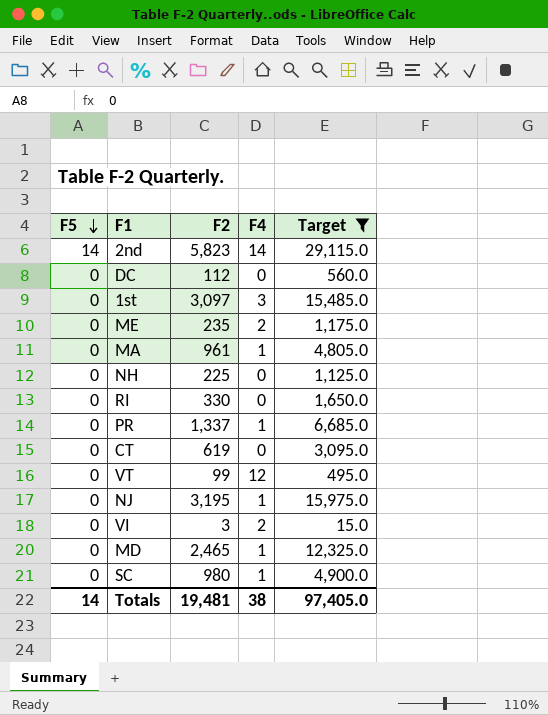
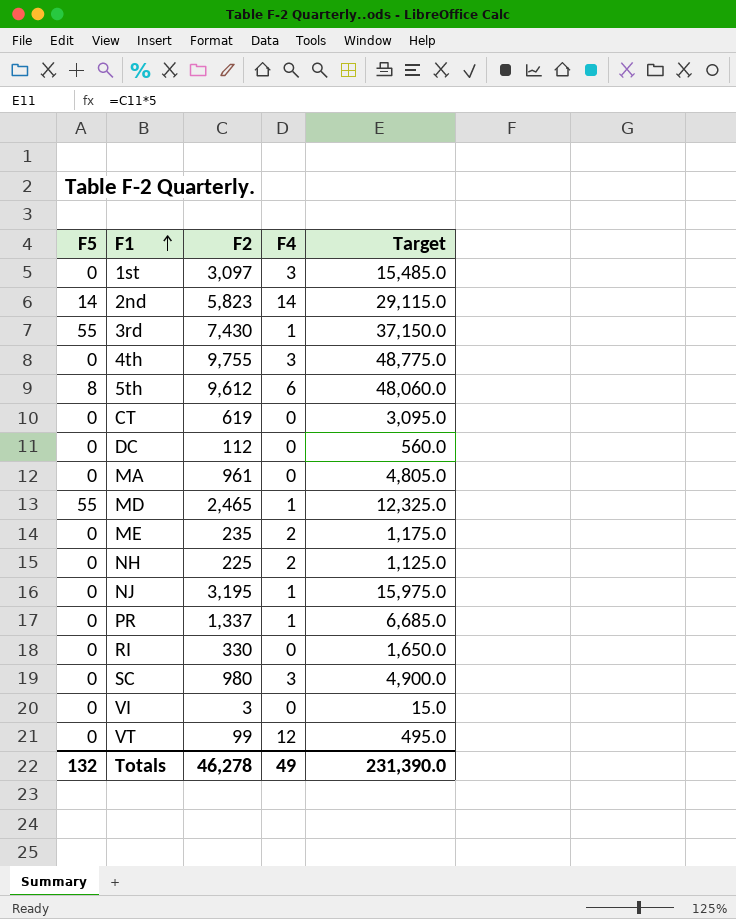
filter: Target <= 29,115.0 -> none
row order: F5 descending -> F1 ascending
MA | F4: 1 -> 0
MD | F5: 0 -> 55
NH | F4: 0 -> 2
SC | F4: 1 -> 3
VI | F4: 2 -> 0
Totals | F5: 14 -> 132
Totals | F2: 19,481 -> 46,278
Totals | F4: 38 -> 49
Totals | Target: 97,405.0 -> 231,390.0

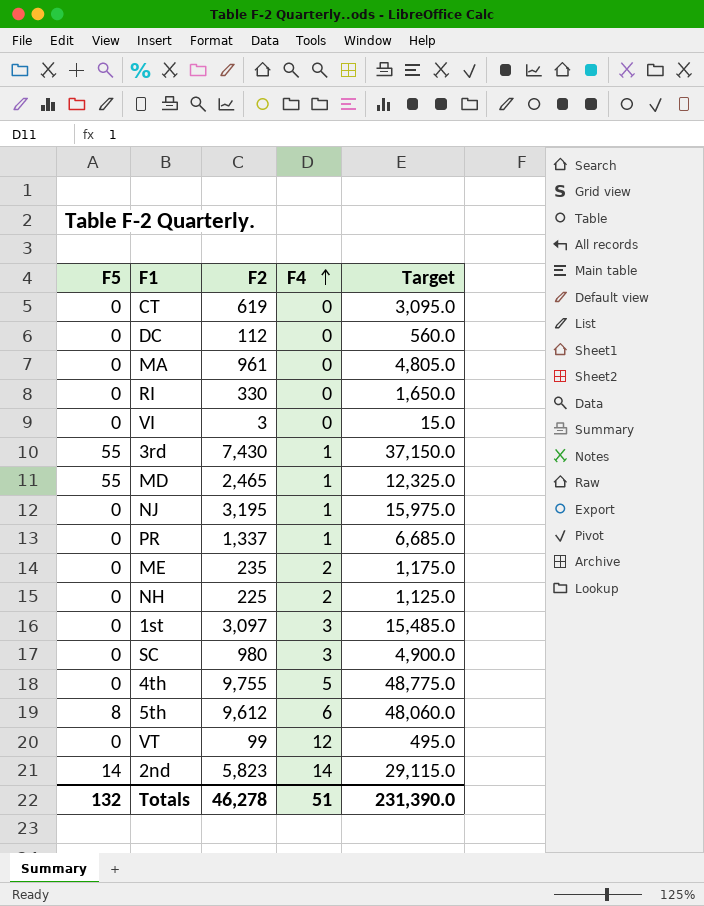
row order: F1 ascending -> F4 ascending
4th | F4: 3 -> 5
Totals | F4: 49 -> 51

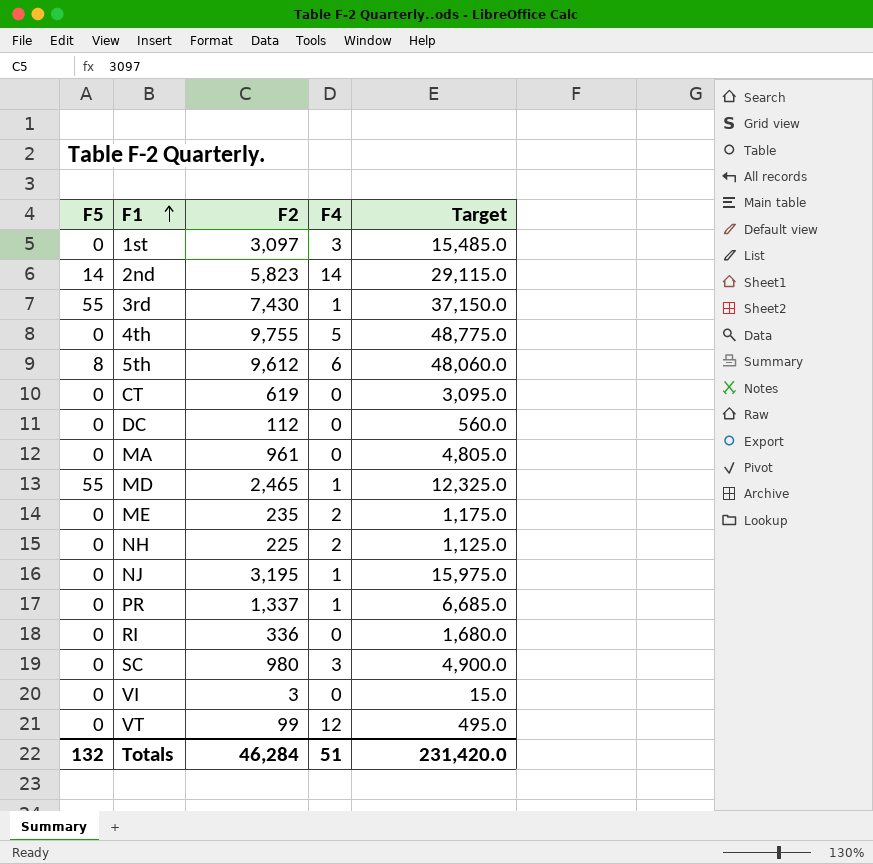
row order: F4 ascending -> F1 ascending
RI | F2: 330 -> 336
RI | Target: 1,650.0 -> 1,680.0
Totals | F2: 46,278 -> 46,284
Totals | Target: 231,390.0 -> 231,420.0

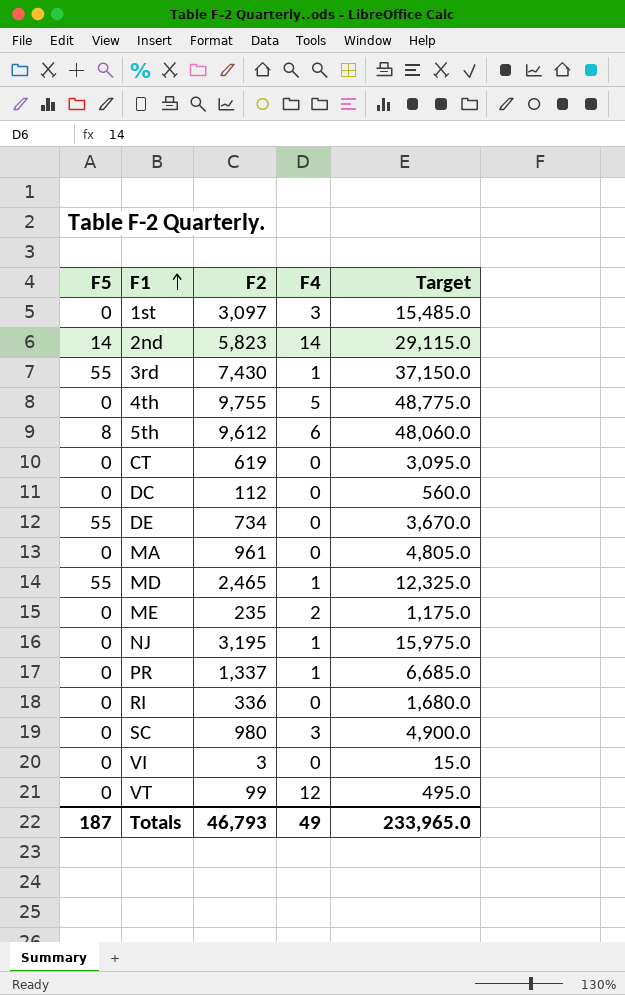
row NH: 0 | 225 | 2 | 1,125.0 -> none
row DE: none -> 55 | 734 | 0 | 3,670.0
Totals | F5: 132 -> 187
Totals | F2: 46,284 -> 46,793
Totals | F4: 51 -> 49
Totals | Target: 231,420.0 -> 233,965.0

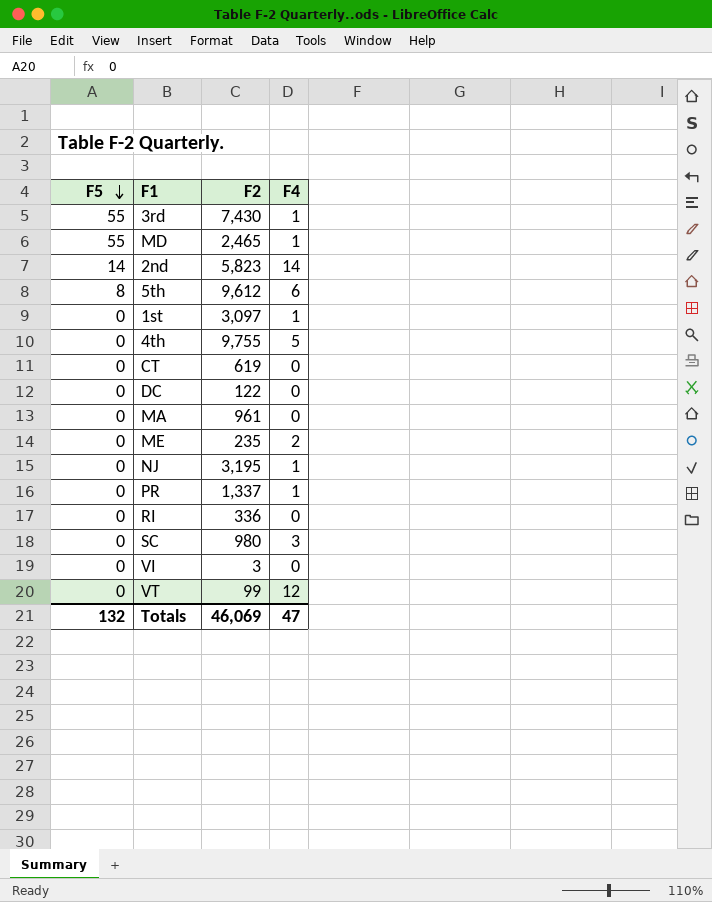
row order: F1 ascending -> F5 descending
column Target | formula: [F2] * 5 -> none
row DE: 55 | 734 | 0 | 3,670.0 -> none
1st | F4: 3 -> 1
DC | F2: 112 -> 122
Totals | F5: 187 -> 132
Totals | F2: 46,793 -> 46,069
Totals | F4: 49 -> 47

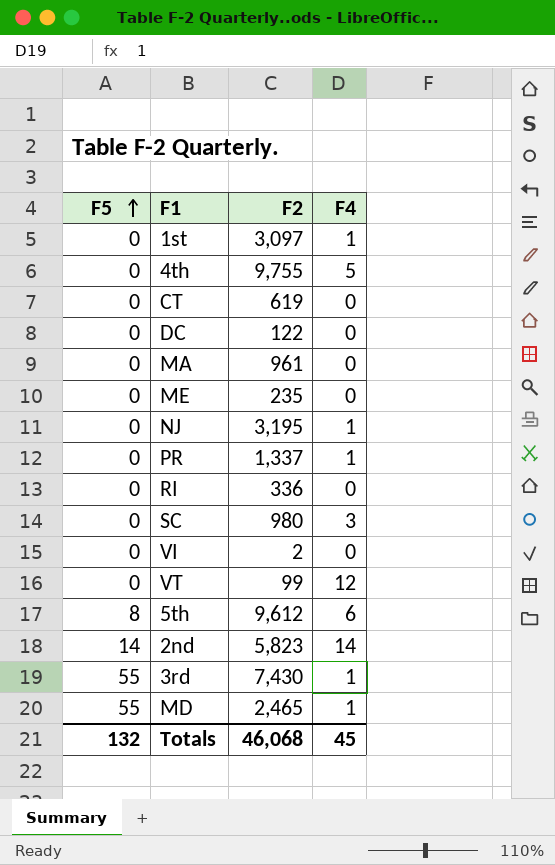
row order: F5 descending -> F5 ascending
ME | F4: 2 -> 0
VI | F2: 3 -> 2
Totals | F2: 46,069 -> 46,068
Totals | F4: 47 -> 45

